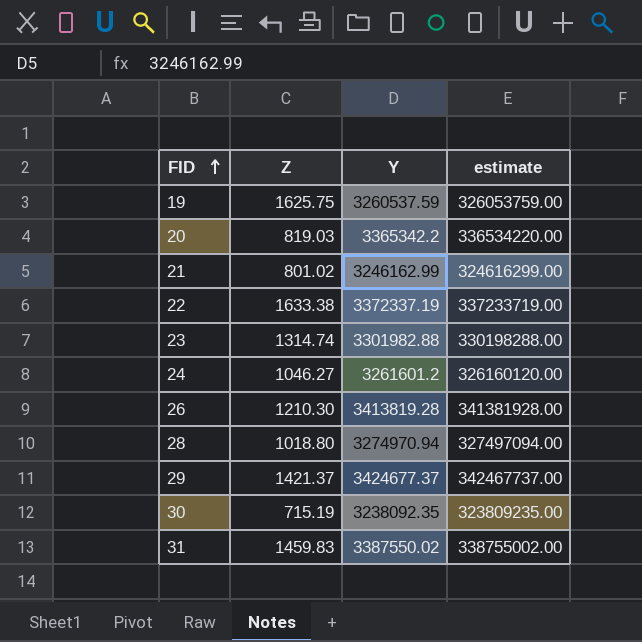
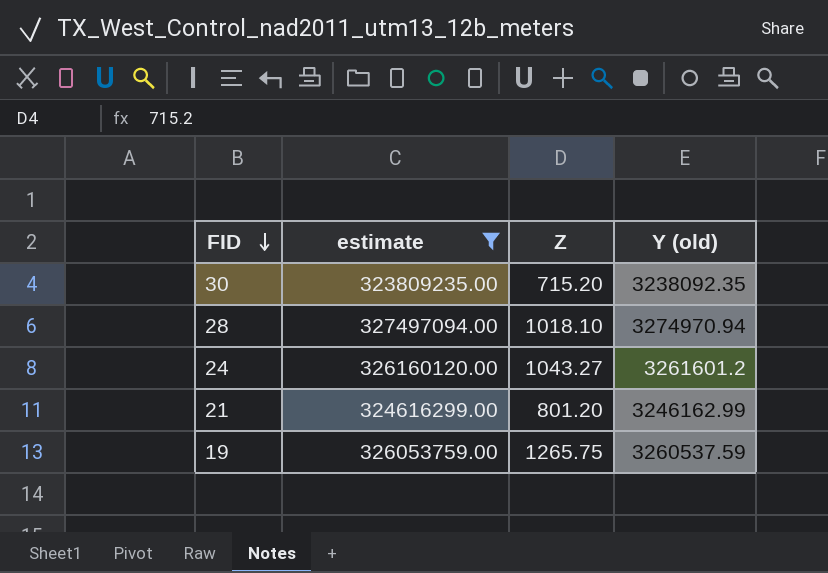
filter: none -> estimate <= 327497094.00
row order: FID ascending -> FID descending
column estimate | position: 4 -> 2
column name: Y -> Y (old)
30 | Z: 715.19 -> 715.20
28 | Z: 1018.80 -> 1018.10
24 | Z: 1046.27 -> 1043.27
21 | Z: 801.02 -> 801.20
19 | Z: 1625.75 -> 1265.75

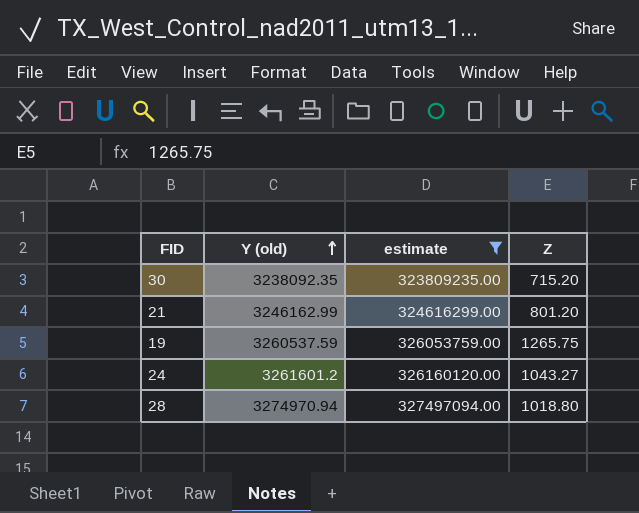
row order: FID descending -> Y (old) ascending
column Y (old) | position: 4 -> 2
28 | Z: 1018.10 -> 1018.80

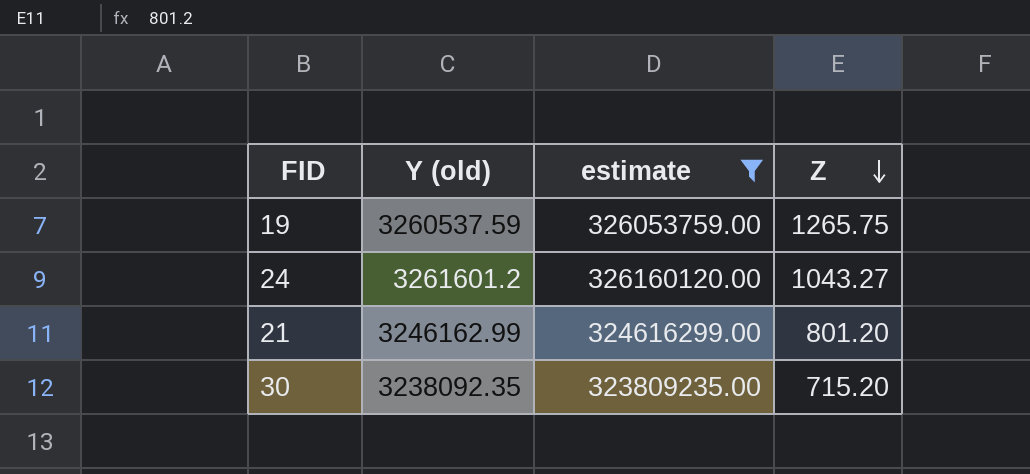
row order: Y (old) ascending -> Z descending
row 28: 3274970.94 | 327497094.00 | 1018.80 -> none

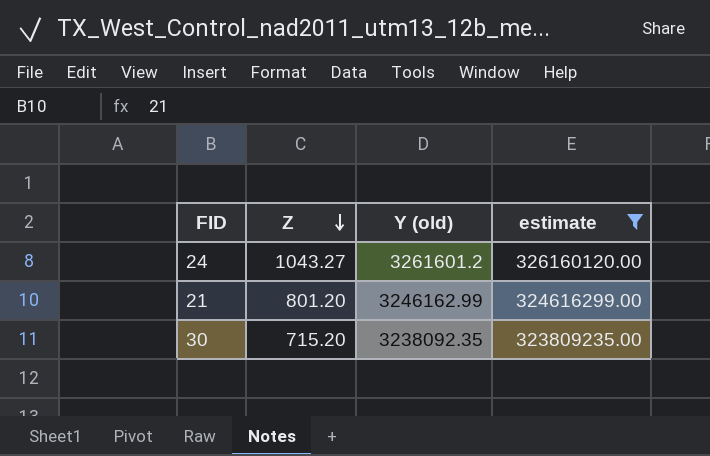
column Z | position: 4 -> 2
row 19: 3260537.59 | 326053759.00 | 1265.75 -> none

